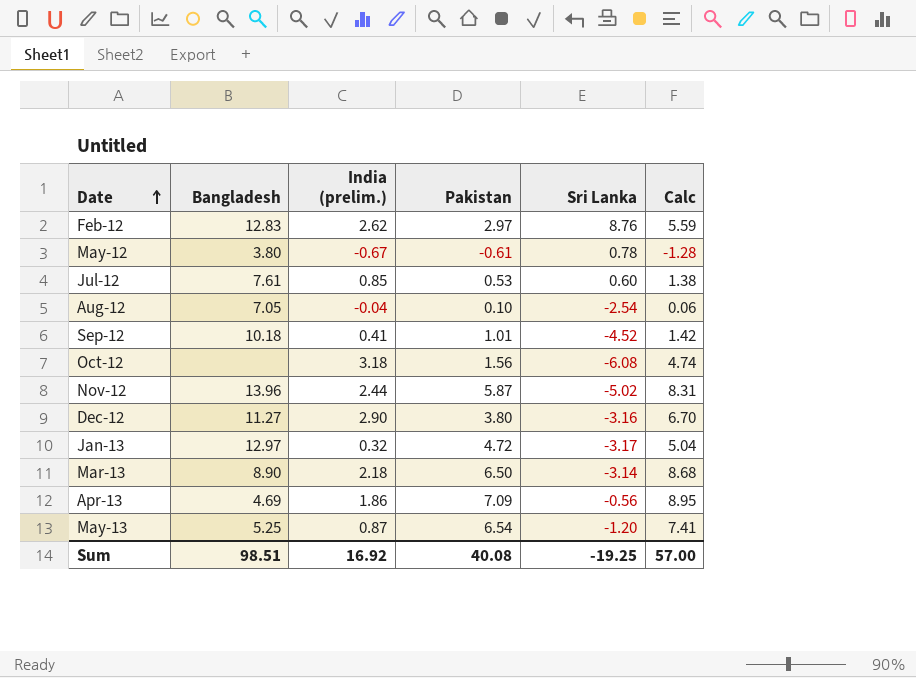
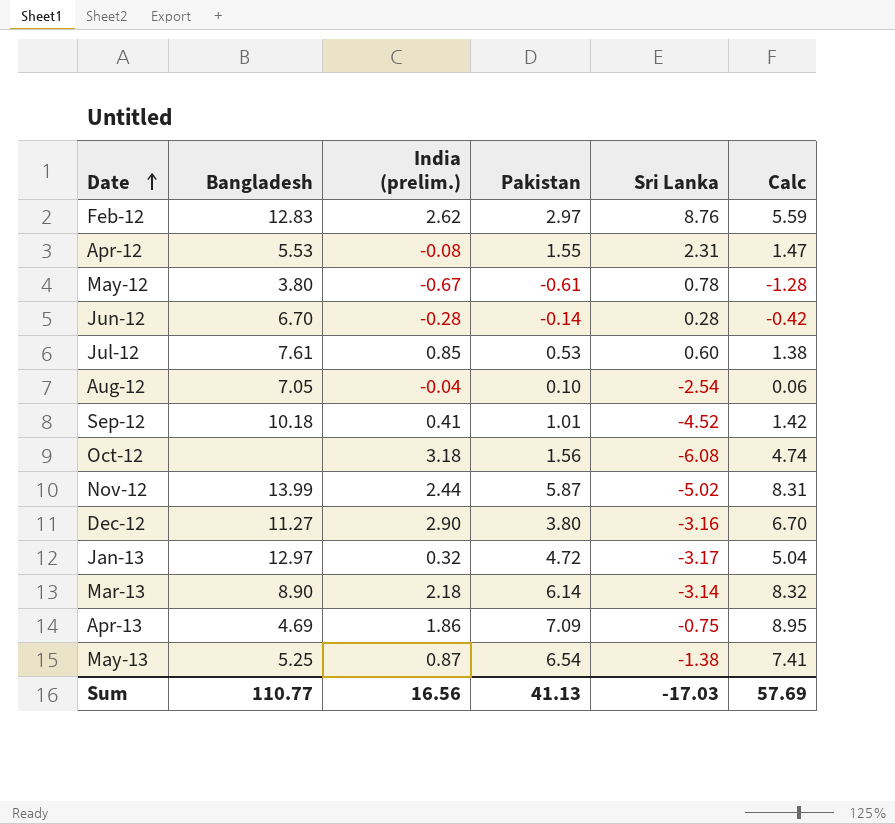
row Apr-12: none -> 5.53 | -0.08 | 1.55 | 2.31 | 1.47
row Jun-12: none -> 6.70 | -0.28 | -0.14 | 0.28 | -0.42
Nov-12 | Bangladesh: 13.96 -> 13.99
Mar-13 | Pakistan: 6.50 -> 6.14
Mar-13 | Calc: 8.68 -> 8.32
Apr-13 | Sri Lanka: -0.56 -> -0.75
May-13 | Sri Lanka: -1.20 -> -1.38
Sum | Bangladesh: 98.51 -> 110.77
Sum | India (prelim.): 16.92 -> 16.56
Sum | Pakistan: 40.08 -> 41.13
Sum | Sri Lanka: -19.25 -> -17.03
Sum | Calc: 57.00 -> 57.69

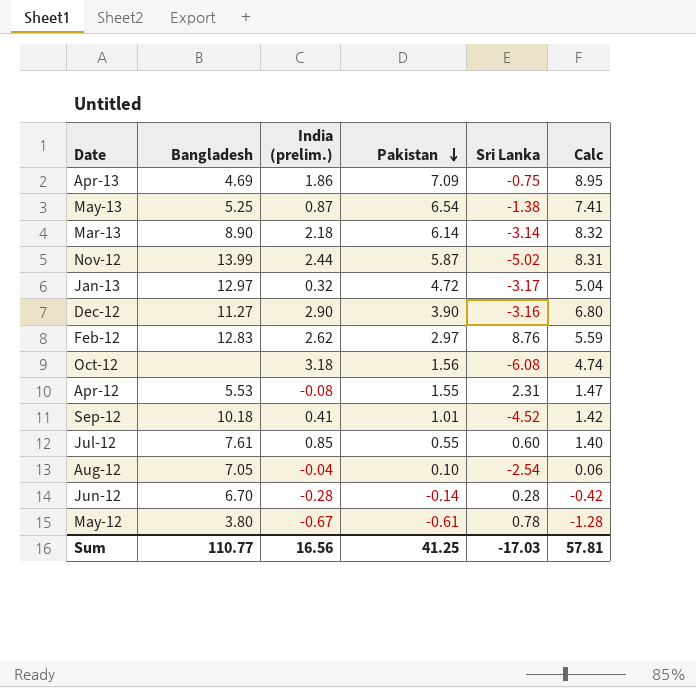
row order: Date ascending -> Pakistan descending
Dec-12 | Pakistan: 3.80 -> 3.90
Dec-12 | Calc: 6.70 -> 6.80
Jul-12 | Pakistan: 0.53 -> 0.55
Jul-12 | Calc: 1.38 -> 1.40
Sum | Pakistan: 41.13 -> 41.25
Sum | Calc: 57.69 -> 57.81

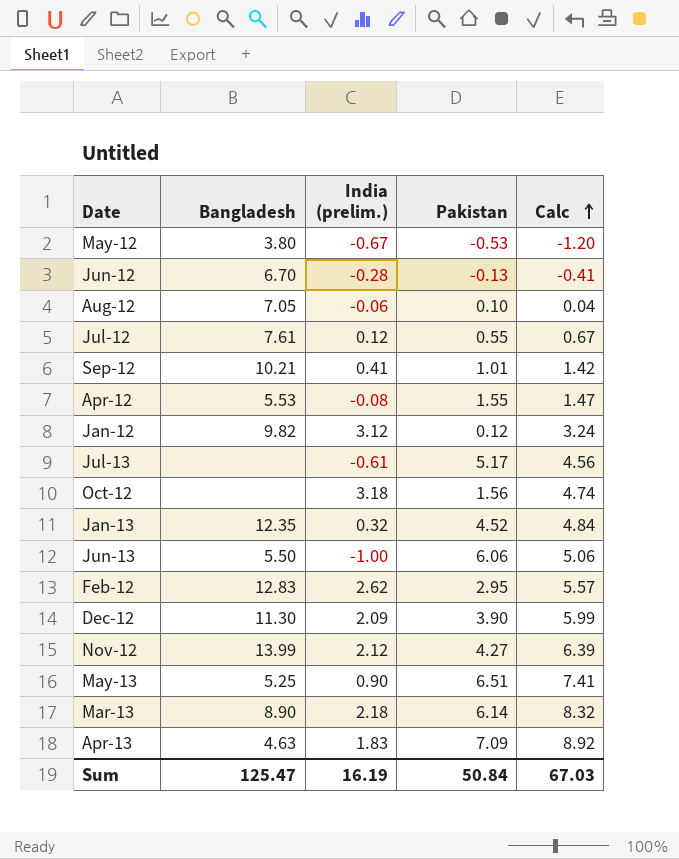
row order: Pakistan descending -> Calc ascending
column Sri Lanka | position: 5 -> none
May-12 | Pakistan: -0.61 -> -0.53
May-12 | Calc: -1.28 -> -1.20
Jun-12 | Pakistan: -0.14 -> -0.13
Jun-12 | Calc: -0.42 -> -0.41
Aug-12 | India (prelim.): -0.04 -> -0.06
Aug-12 | Calc: 0.06 -> 0.04
Jul-12 | India (prelim.): 0.85 -> 0.12
Jul-12 | Calc: 1.40 -> 0.67
Sep-12 | Bangladesh: 10.18 -> 10.21
row Jan-12: none -> 9.82 | 3.12 | 0.12 | 3.24
row Jul-13: none -> none | -0.61 | 5.17 | 4.56
Jan-13 | Bangladesh: 12.97 -> 12.35
Jan-13 | Pakistan: 4.72 -> 4.52
Jan-13 | Calc: 5.04 -> 4.84
row Jun-13: none -> 5.50 | -1.00 | 6.06 | 5.06
Feb-12 | Pakistan: 2.97 -> 2.95
Feb-12 | Calc: 5.59 -> 5.57
Dec-12 | Bangladesh: 11.27 -> 11.30
Dec-12 | India (prelim.): 2.90 -> 2.09
Dec-12 | Calc: 6.80 -> 5.99
Nov-12 | India (prelim.): 2.44 -> 2.12
Nov-12 | Pakistan: 5.87 -> 4.27
Nov-12 | Calc: 8.31 -> 6.39
May-13 | India (prelim.): 0.87 -> 0.90
May-13 | Pakistan: 6.54 -> 6.51
Apr-13 | Bangladesh: 4.69 -> 4.63
Apr-13 | India (prelim.): 1.86 -> 1.83
Apr-13 | Calc: 8.95 -> 8.92
Sum | Bangladesh: 110.77 -> 125.47
Sum | India (prelim.): 16.56 -> 16.19
Sum | Pakistan: 41.25 -> 50.84
Sum | Calc: 57.81 -> 67.03

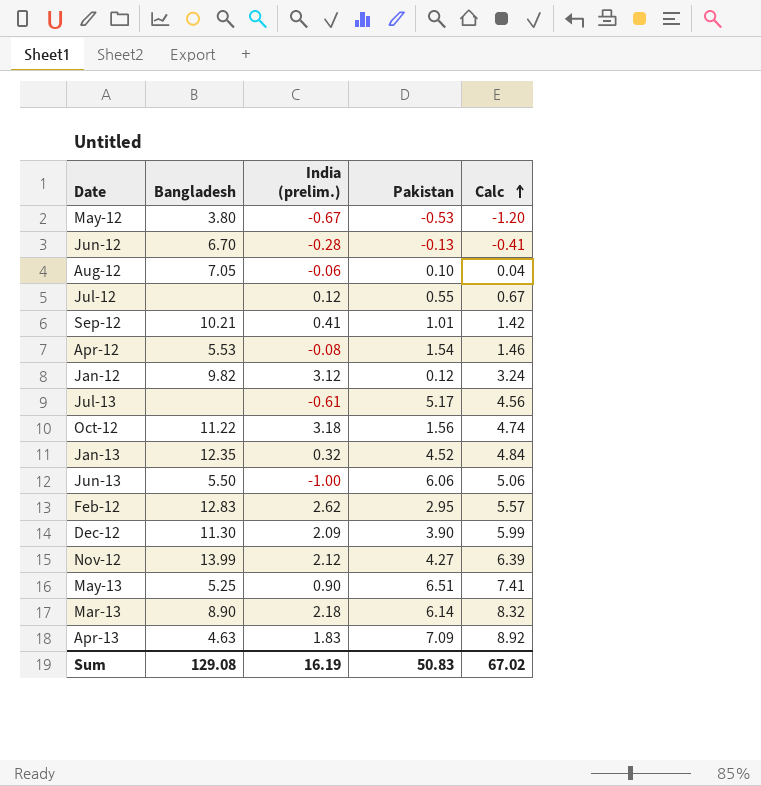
Jul-12 | Bangladesh: 7.61 -> none
Apr-12 | Pakistan: 1.55 -> 1.54
Apr-12 | Calc: 1.47 -> 1.46
Oct-12 | Bangladesh: none -> 11.22
Sum | Bangladesh: 125.47 -> 129.08
Sum | Pakistan: 50.84 -> 50.83
Sum | Calc: 67.03 -> 67.02

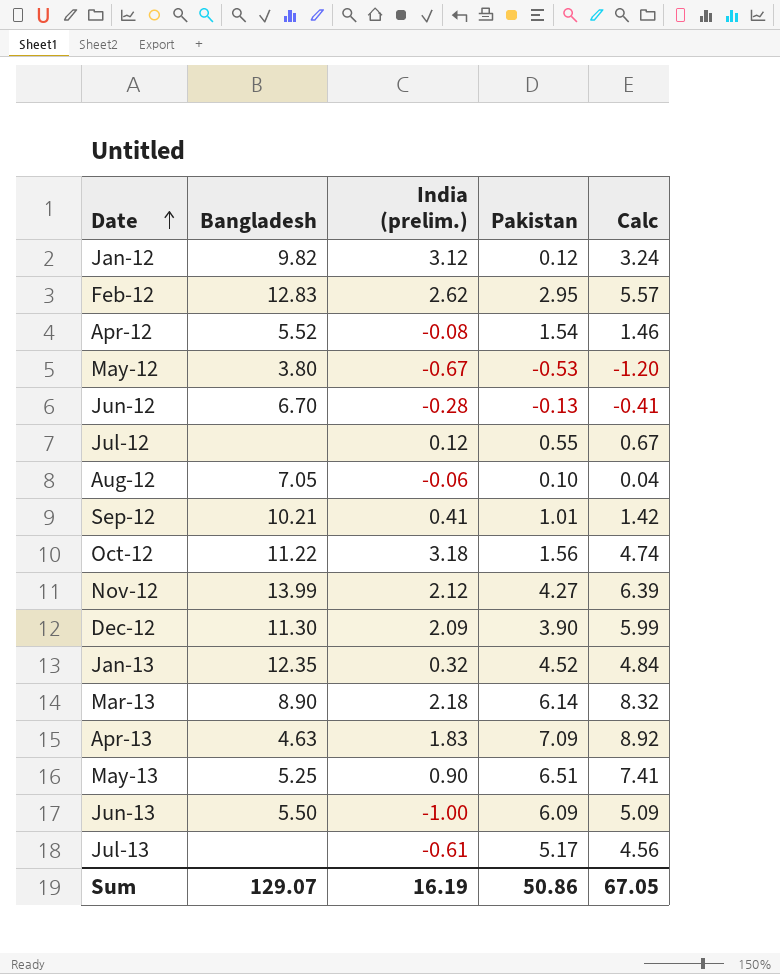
row order: Calc ascending -> Date ascending
Apr-12 | Bangladesh: 5.53 -> 5.52
Jun-13 | Pakistan: 6.06 -> 6.09
Jun-13 | Calc: 5.06 -> 5.09
Sum | Bangladesh: 129.08 -> 129.07
Sum | Pakistan: 50.83 -> 50.86
Sum | Calc: 67.02 -> 67.05

